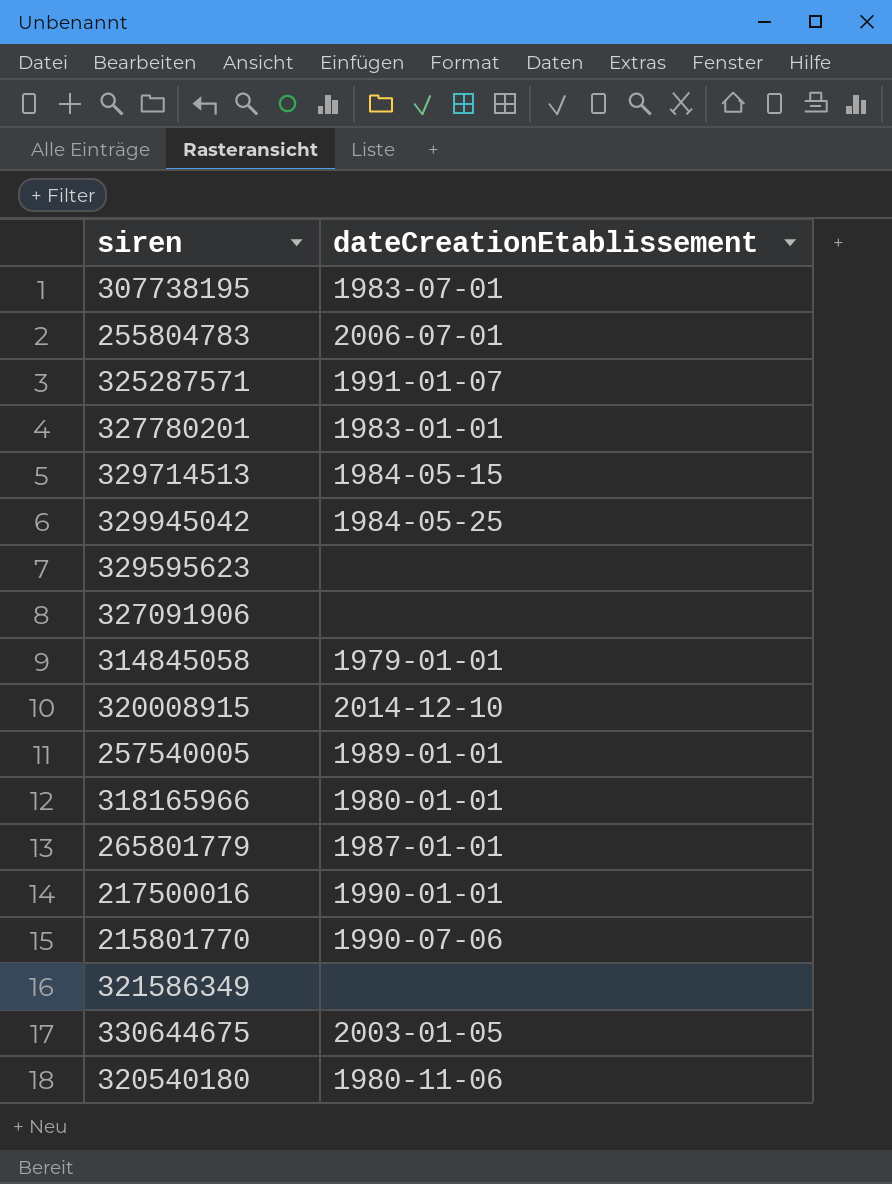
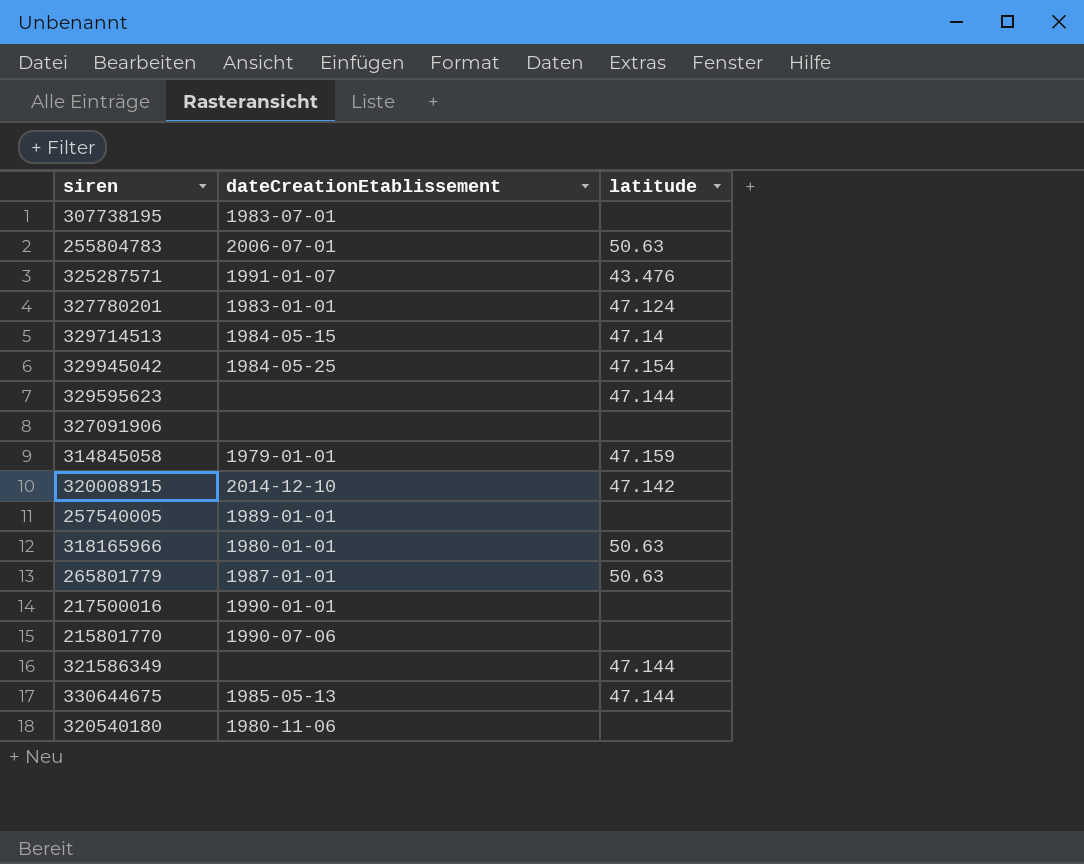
column latitude | position: none -> 3
330644675 | dateCreationEtablissement: 2003-01-05 -> 1985-05-13

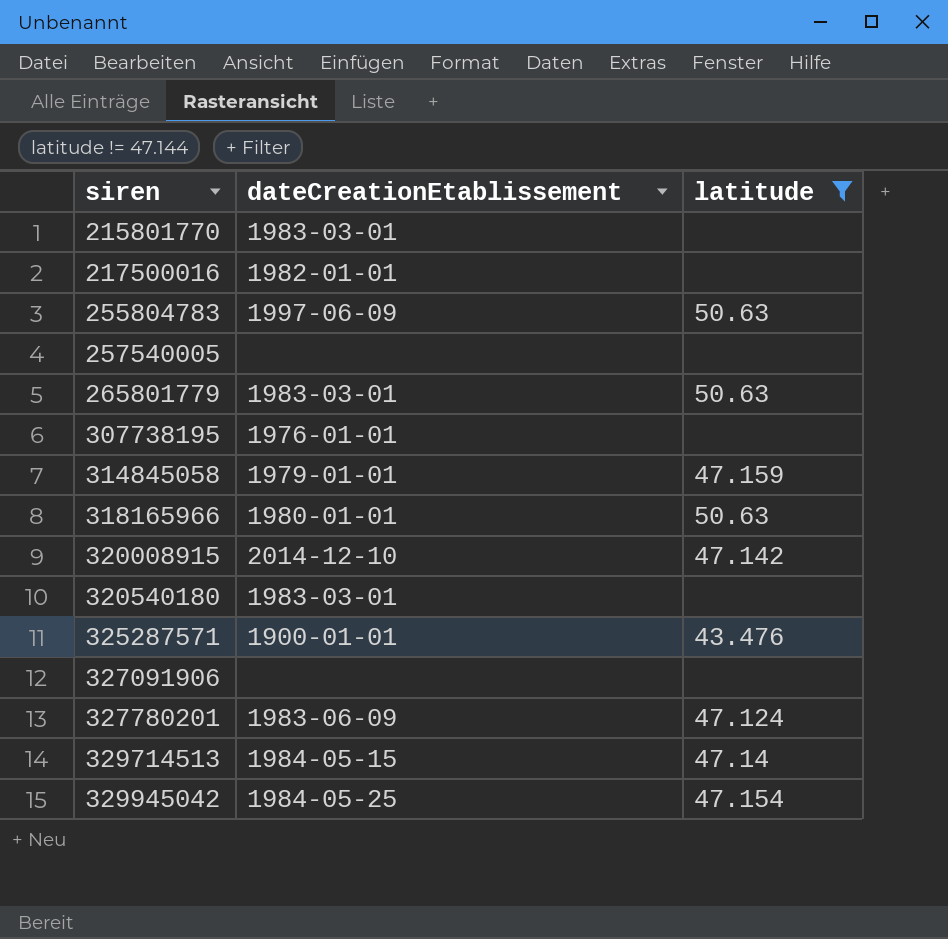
filter: none -> latitude != 47.144
row order: none -> siren ascending
215801770 | dateCreationEtablissement: 1990-07-06 -> 1983-03-01
217500016 | dateCreationEtablissement: 1990-01-01 -> 1982-01-01
255804783 | dateCreationEtablissement: 2006-07-01 -> 1997-06-09
257540005 | dateCreationEtablissement: 1989-01-01 -> none
265801779 | dateCreationEtablissement: 1987-01-01 -> 1983-03-01
307738195 | dateCreationEtablissement: 1983-07-01 -> 1976-01-01
320540180 | dateCreationEtablissement: 1980-11-06 -> 1983-03-01
325287571 | dateCreationEtablissement: 1991-01-07 -> 1900-01-01
327780201 | dateCreationEtablissement: 1983-01-01 -> 1983-06-09

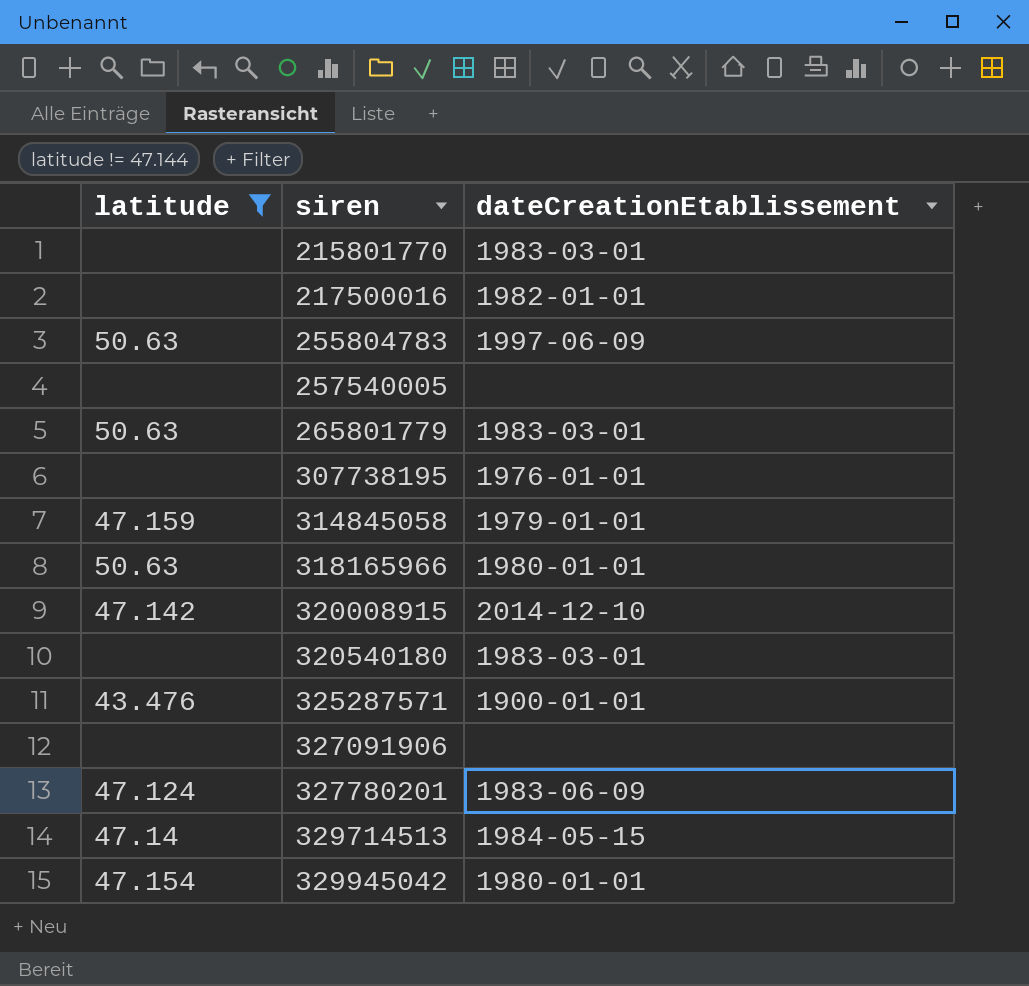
column latitude | position: 3 -> 1
329945042 | dateCreationEtablissement: 1984-05-25 -> 1980-01-01

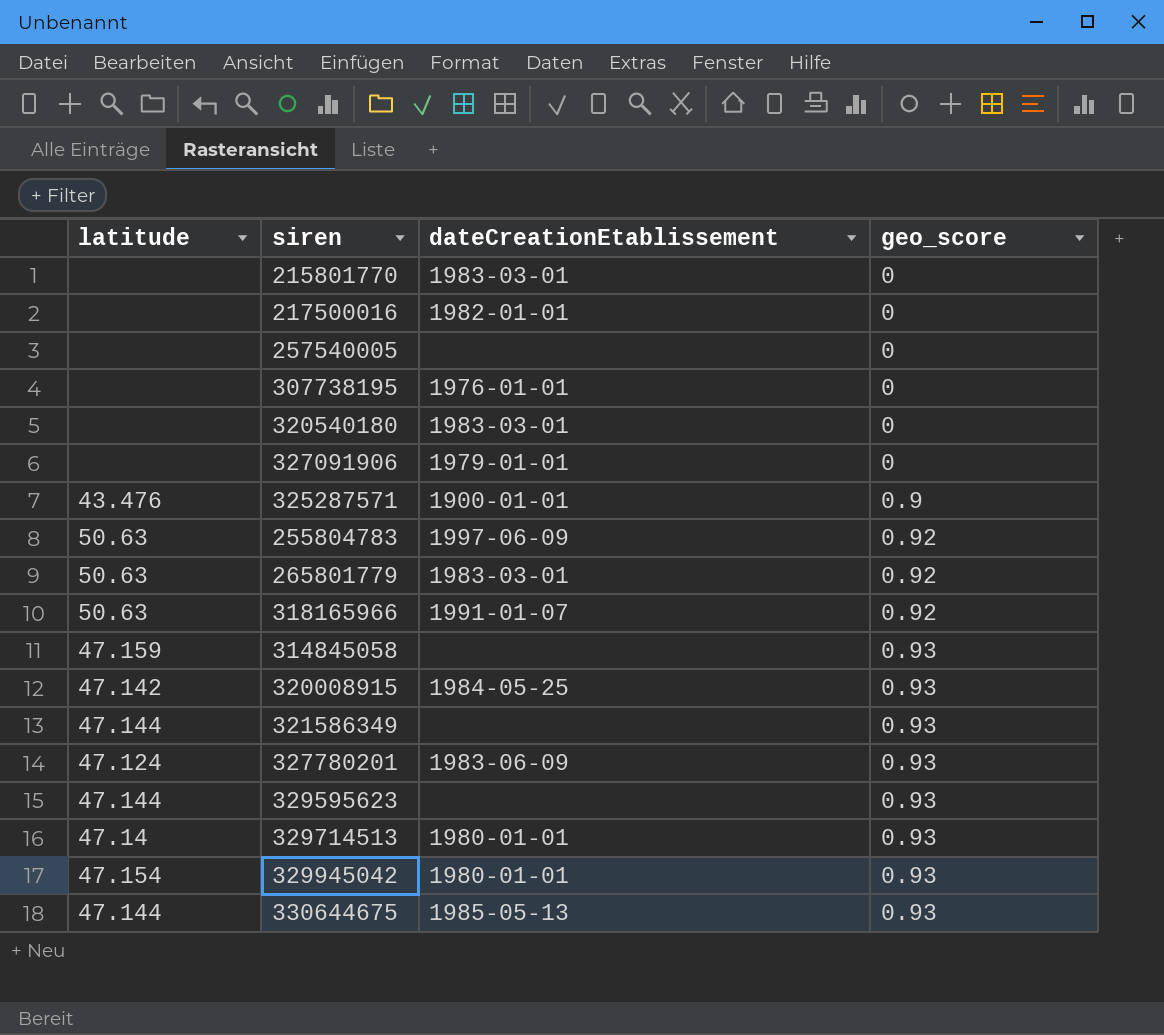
filter: latitude != 47.144 -> none
row order: siren ascending -> geo_score ascending
column geo_score | position: none -> 4
327091906 | dateCreationEtablissement: none -> 1979-01-01
318165966 | dateCreationEtablissement: 1980-01-01 -> 1991-01-07
314845058 | dateCreationEtablissement: 1979-01-01 -> none
320008915 | dateCreationEtablissement: 2014-12-10 -> 1984-05-25
329714513 | dateCreationEtablissement: 1984-05-15 -> 1980-01-01

